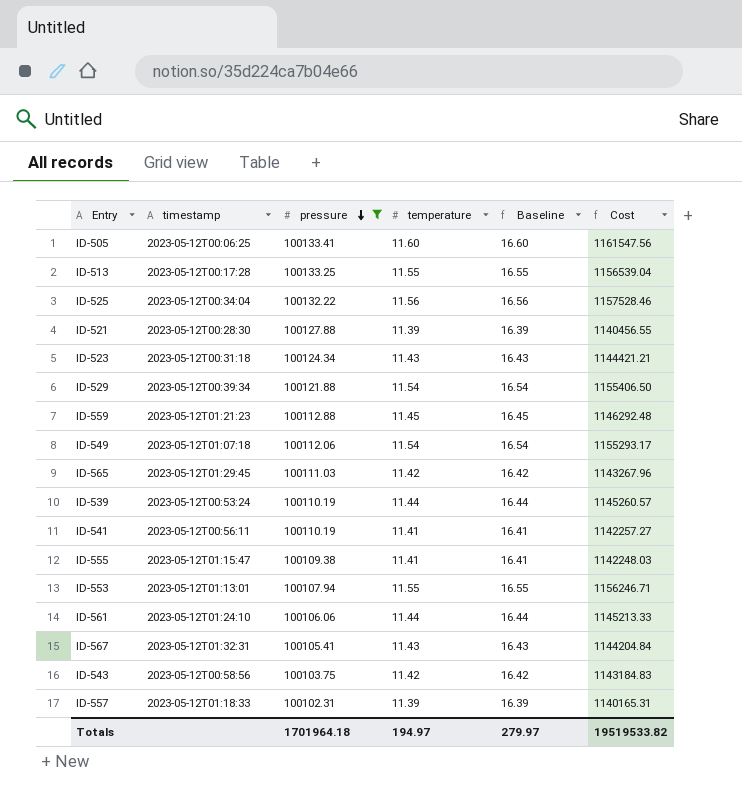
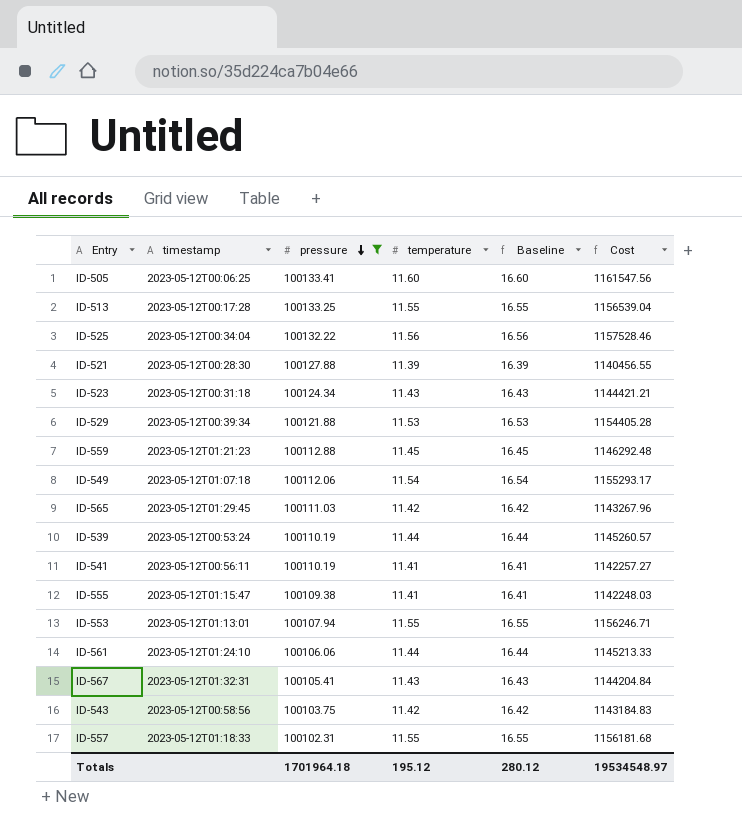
ID-529 | temperature: 11.54 -> 11.53
ID-529 | Baseline: 16.54 -> 16.53
ID-529 | Cost: 1155406.50 -> 1154405.28
ID-557 | temperature: 11.39 -> 11.55
ID-557 | Baseline: 16.39 -> 16.55
ID-557 | Cost: 1140165.31 -> 1156181.68
Totals | temperature: 194.97 -> 195.12
Totals | Baseline: 279.97 -> 280.12
Totals | Cost: 19519533.82 -> 19534548.97

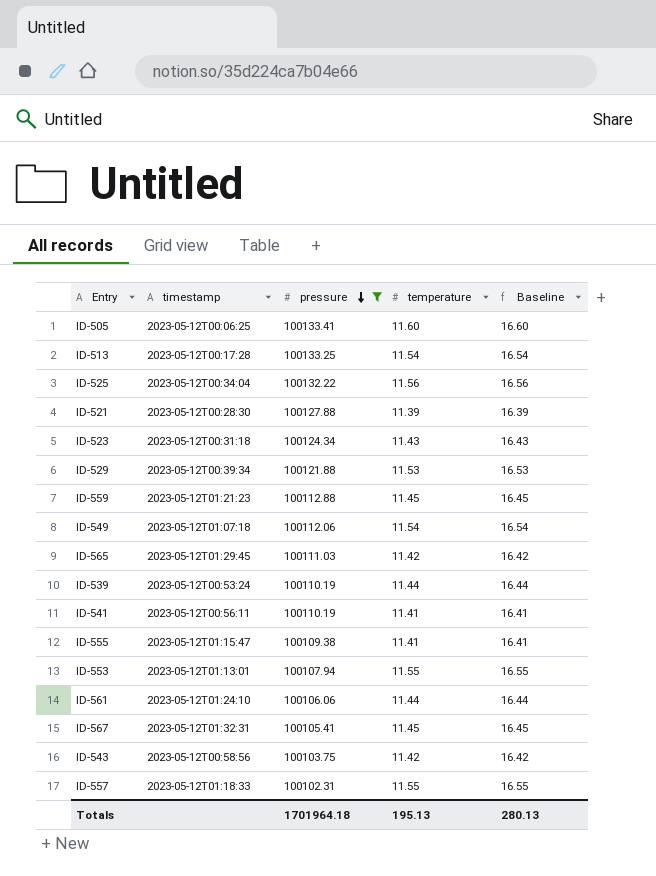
column Cost | formula: [pressure] * [temperature] -> none
ID-513 | temperature: 11.55 -> 11.54
ID-513 | Baseline: 16.55 -> 16.54
ID-567 | temperature: 11.43 -> 11.45
ID-567 | Baseline: 16.43 -> 16.45
Totals | temperature: 195.12 -> 195.13
Totals | Baseline: 280.12 -> 280.13

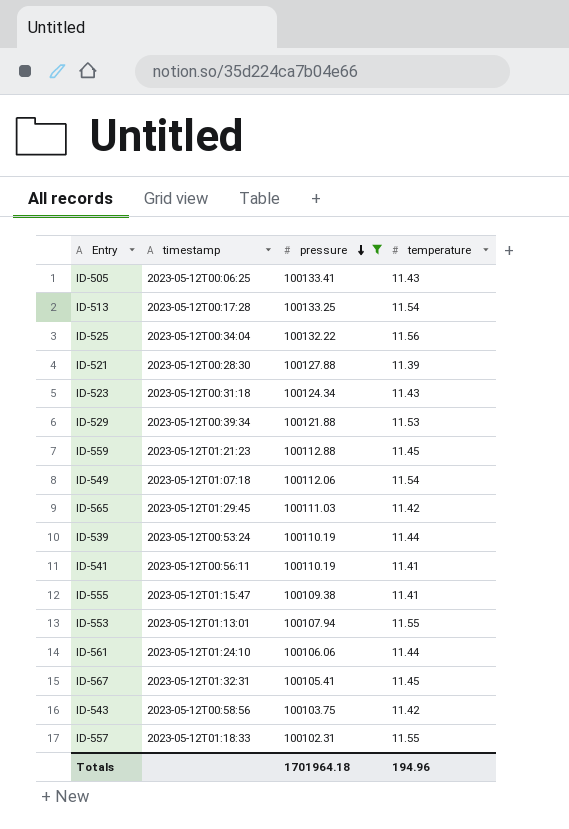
column Baseline | formula: [temperature] + 5 -> none
ID-505 | temperature: 11.60 -> 11.43
Totals | temperature: 195.13 -> 194.96

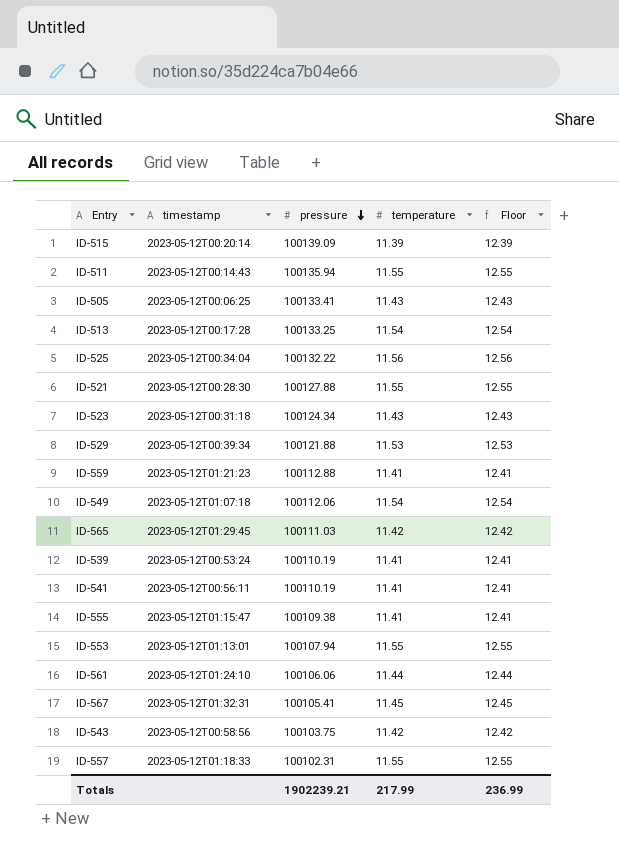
filter: pressure <= 100133.41 -> none
column Floor | formula: none -> [temperature] + 1
ID-521 | temperature: 11.39 -> 11.55
ID-559 | temperature: 11.45 -> 11.41
ID-539 | temperature: 11.44 -> 11.41
Totals | pressure: 1701964.18 -> 1902239.21
Totals | temperature: 194.96 -> 217.99

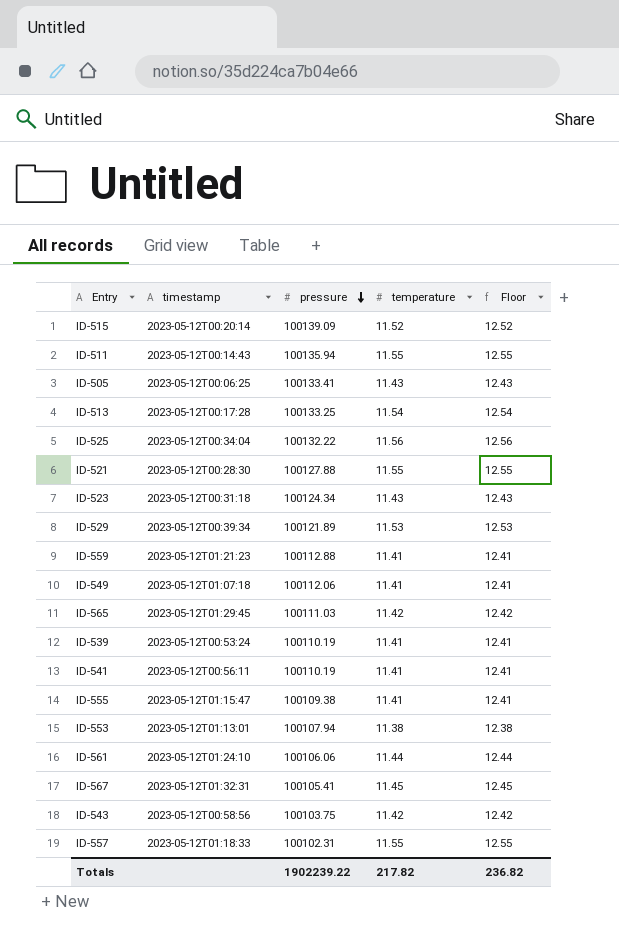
ID-515 | temperature: 11.39 -> 11.52
ID-515 | Floor: 12.39 -> 12.52
ID-529 | pressure: 100121.88 -> 100121.89
ID-549 | temperature: 11.54 -> 11.41
ID-549 | Floor: 12.54 -> 12.41
ID-553 | temperature: 11.55 -> 11.38
ID-553 | Floor: 12.55 -> 12.38
Totals | pressure: 1902239.21 -> 1902239.22
Totals | temperature: 217.99 -> 217.82
Totals | Floor: 236.99 -> 236.82

